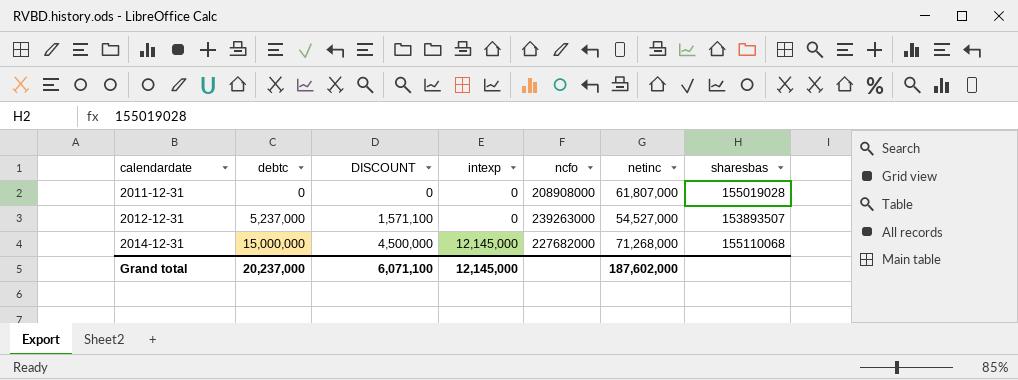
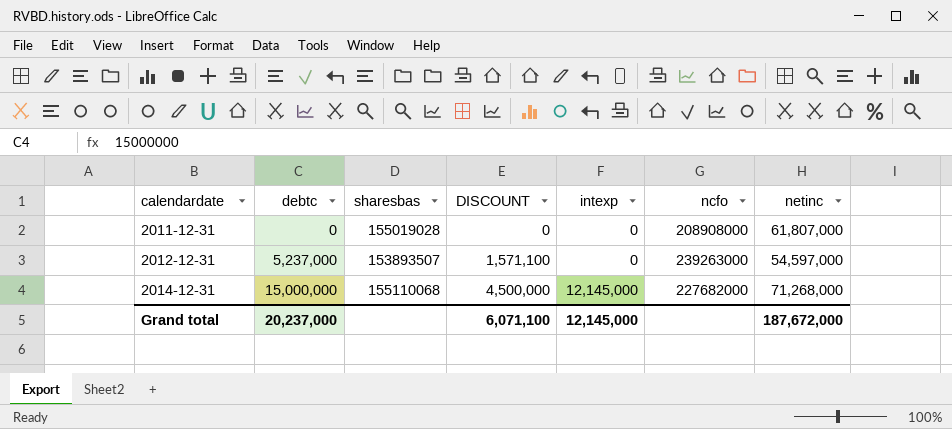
column sharesbas | position: 7 -> 3
2012-12-31 | netinc: 54,527,000 -> 54,597,000
Grand total | netinc: 187,602,000 -> 187,672,000

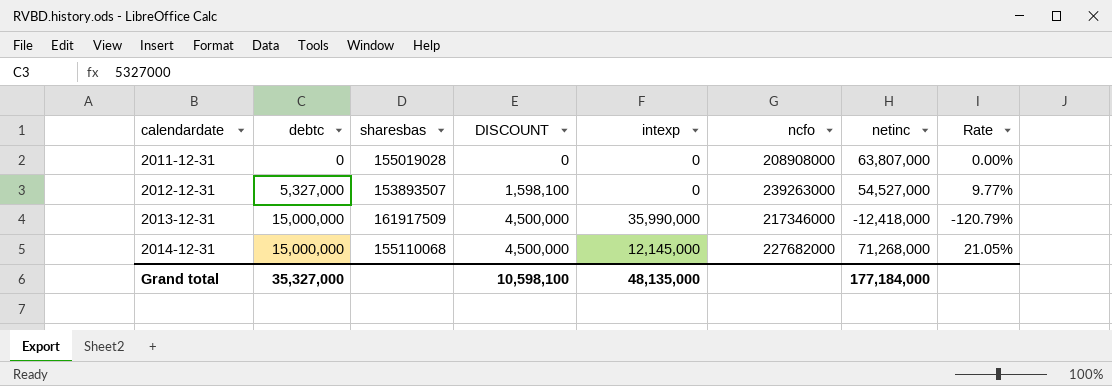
column Rate | formula: none -> [debtc] / [netinc]
2011-12-31 | netinc: 61,807,000 -> 63,807,000
2012-12-31 | debtc: 5,237,000 -> 5,327,000
2012-12-31 | DISCOUNT: 1,571,100 -> 1,598,100
2012-12-31 | netinc: 54,597,000 -> 54,527,000
row 2013-12-31: none -> 15,000,000 | 161917509 | 4,500,000 | 35,990,000 | 217346000 | -12,418,000 | -120.79%
Grand total | debtc: 20,237,000 -> 35,327,000
Grand total | DISCOUNT: 6,071,100 -> 10,598,100
Grand total | intexp: 12,145,000 -> 48,135,000
Grand total | netinc: 187,672,000 -> 177,184,000

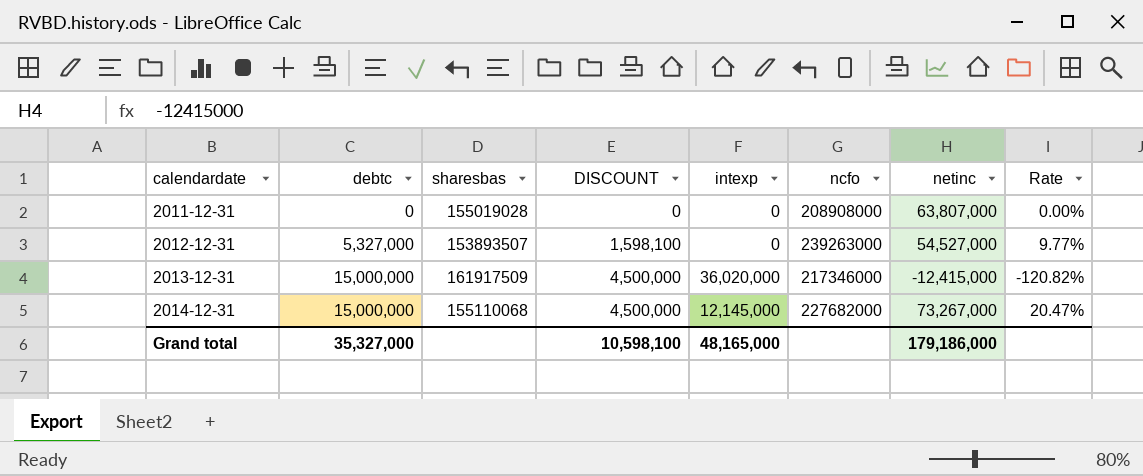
2013-12-31 | intexp: 35,990,000 -> 36,020,000
2013-12-31 | netinc: -12,418,000 -> -12,415,000
2013-12-31 | Rate: -120.79% -> -120.82%
2014-12-31 | netinc: 71,268,000 -> 73,267,000
2014-12-31 | Rate: 21.05% -> 20.47%
Grand total | intexp: 48,135,000 -> 48,165,000
Grand total | netinc: 177,184,000 -> 179,186,000

